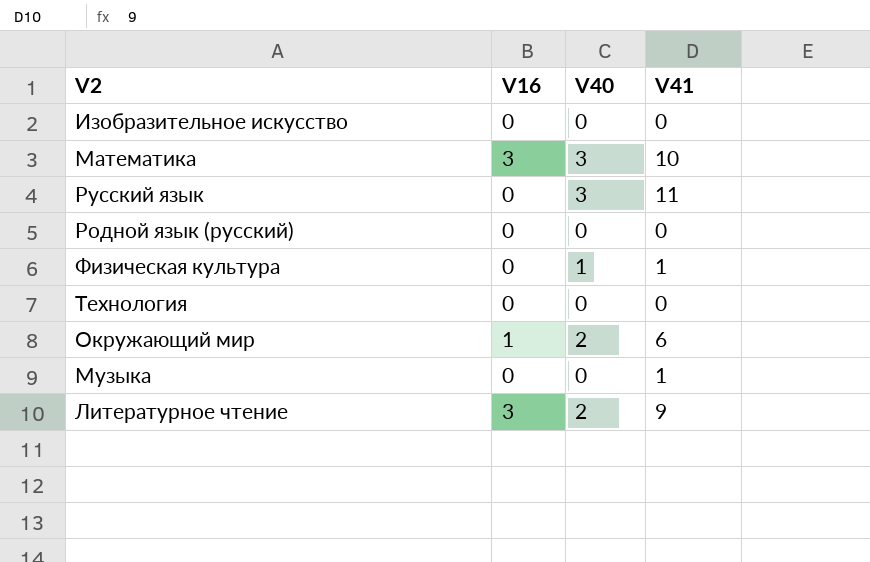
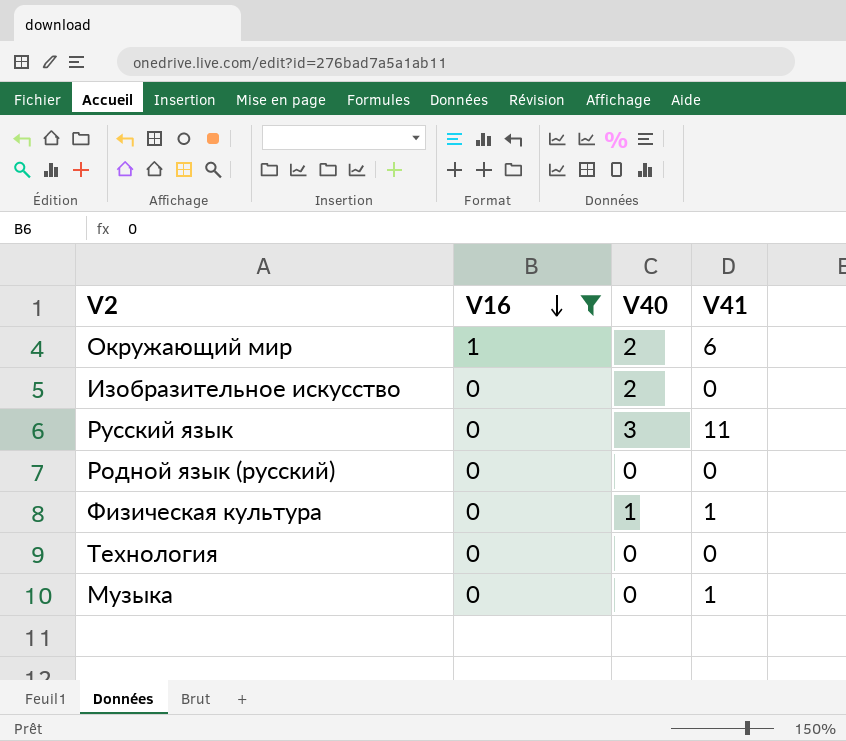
filter: none -> V16 != 3
row order: none -> V16 descending
Изобразительное искусство | V40: 0 -> 2

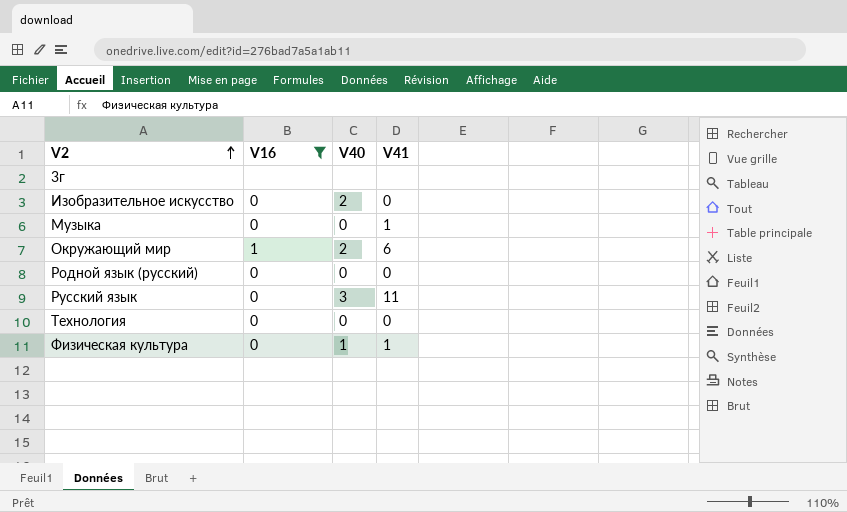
row order: V16 descending -> V2 ascending
row 3г: none -> none | none | none

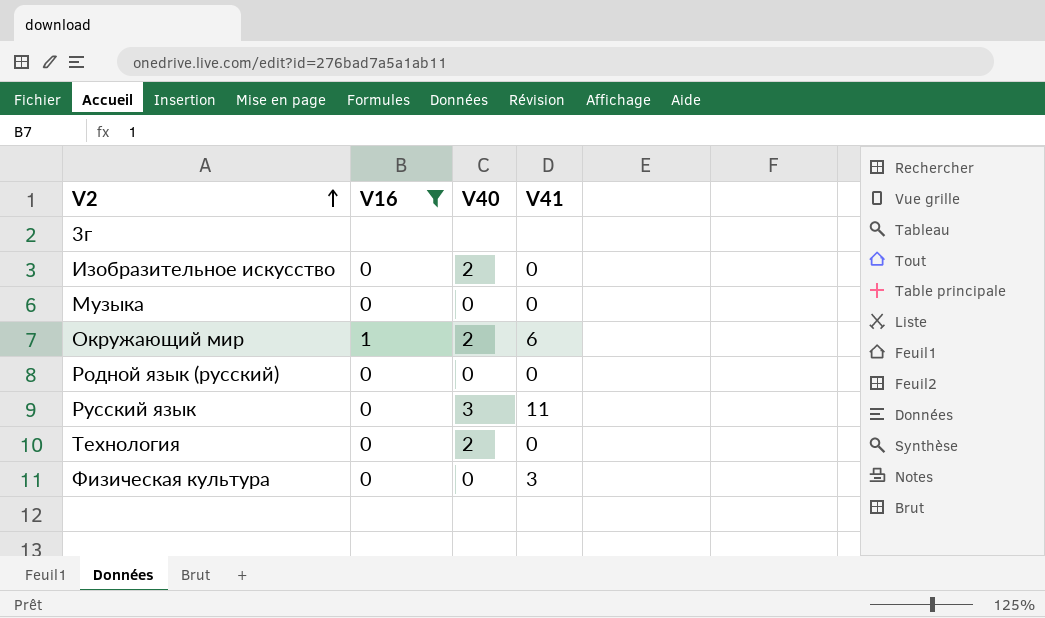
Музыка | V41: 1 -> 0
Технология | V40: 0 -> 2
Физическая культура | V40: 1 -> 0
Физическая культура | V41: 1 -> 3

